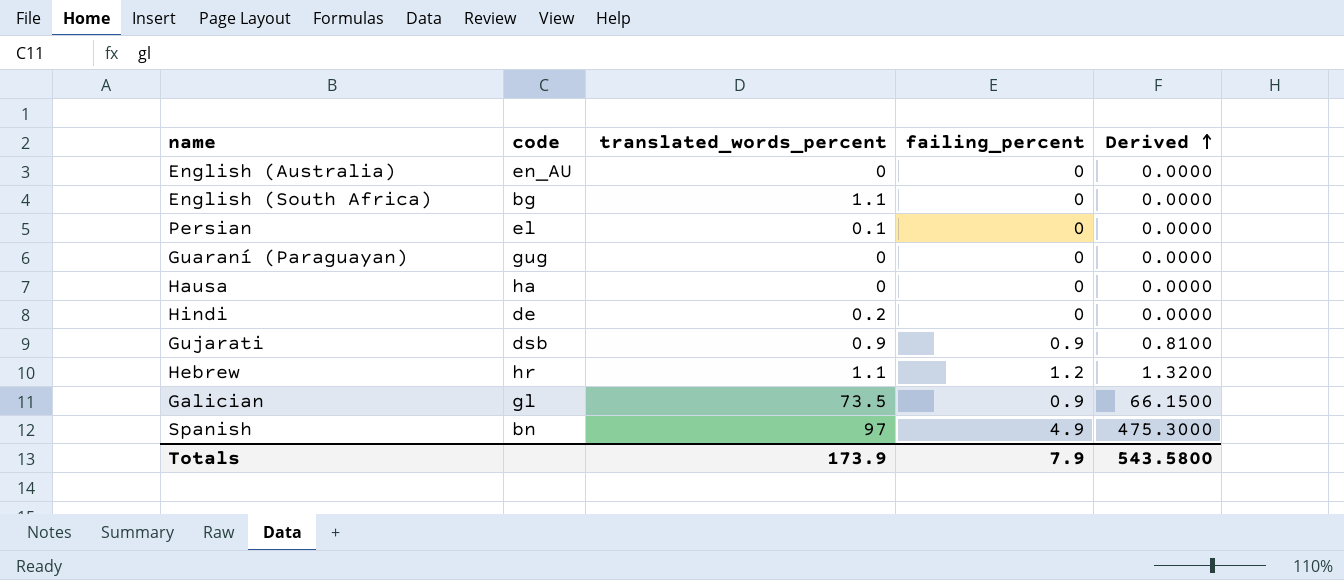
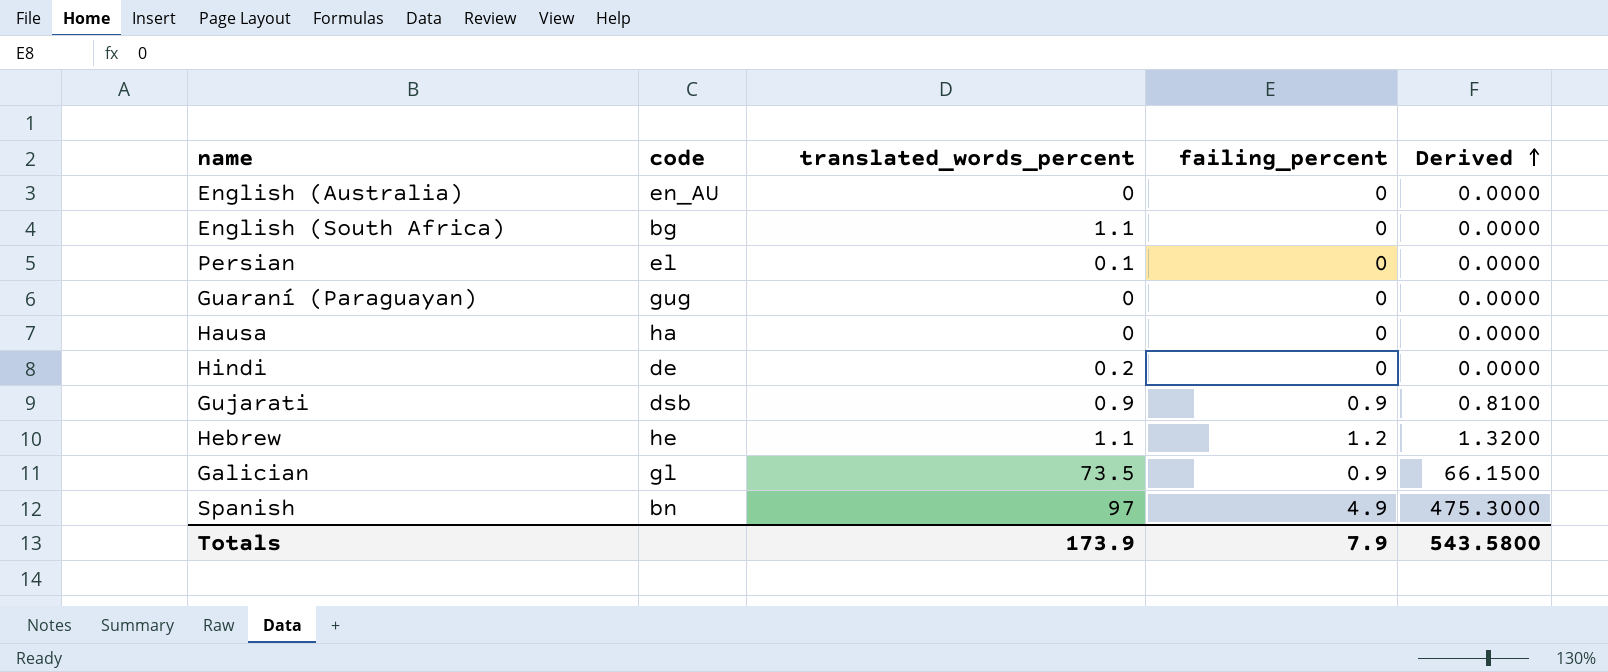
Hebrew | code: hr -> he

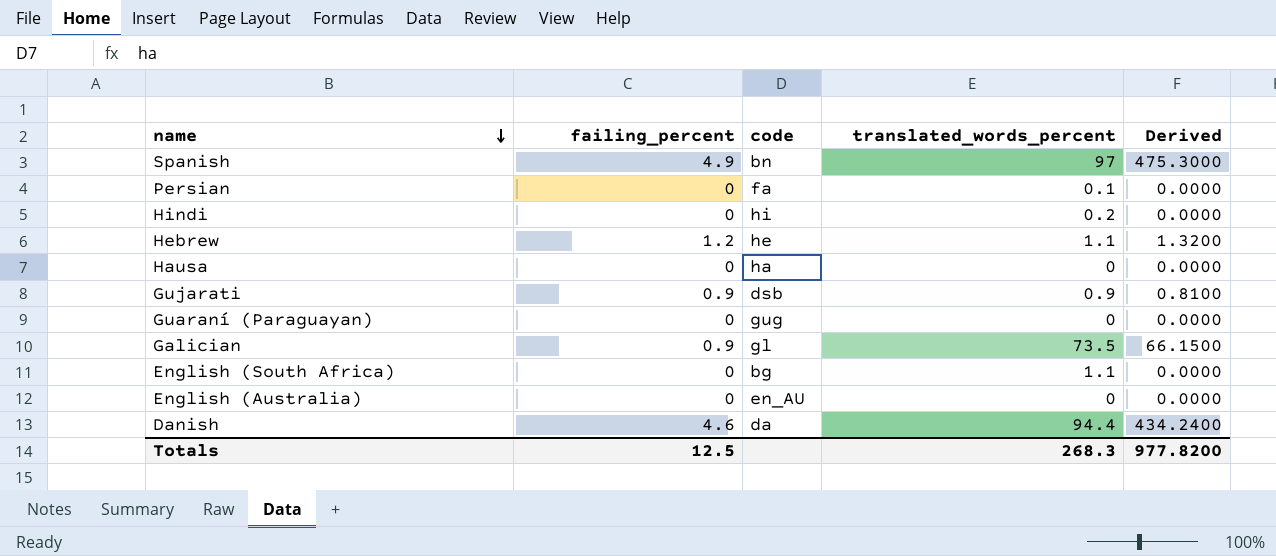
row order: Derived ascending -> name descending
column failing_percent | position: 4 -> 2
Persian | code: el -> fa
Hindi | code: de -> hi
row Danish: none -> 4.6 | da | 94.4 | 434.2400
Totals | failing_percent: 7.9 -> 12.5
Totals | translated_words_percent: 173.9 -> 268.3
Totals | Derived: 543.5800 -> 977.8200

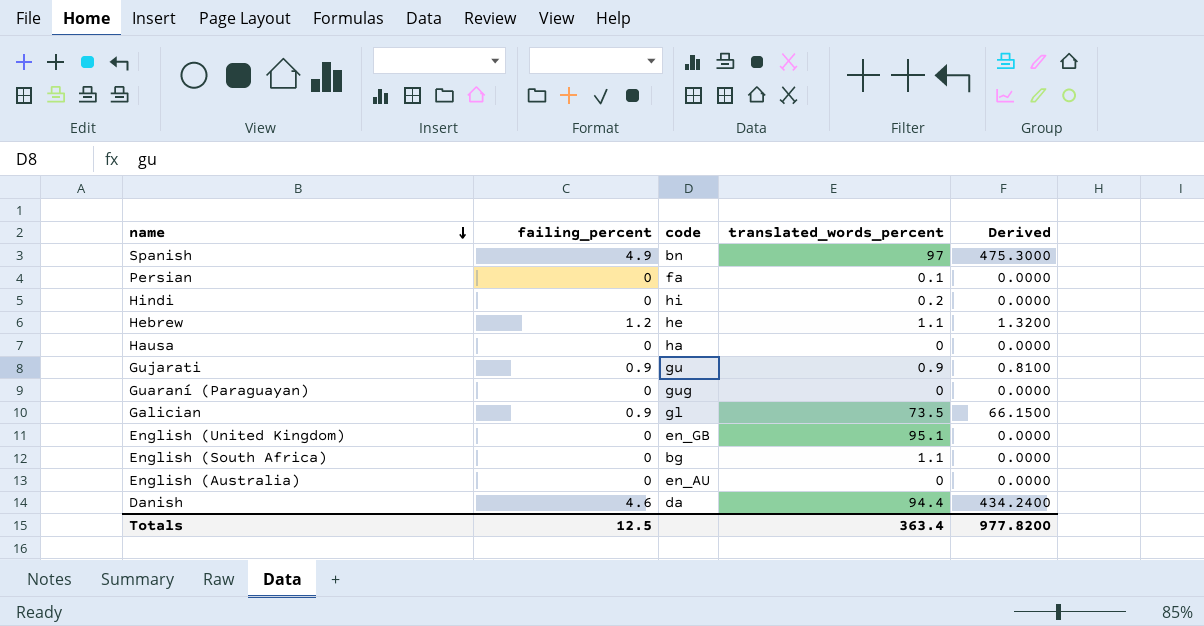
Gujarati | code: dsb -> gu
row English (United Kingdom): none -> 0 | en_GB | 95.1 | 0.0000
Totals | translated_words_percent: 268.3 -> 363.4

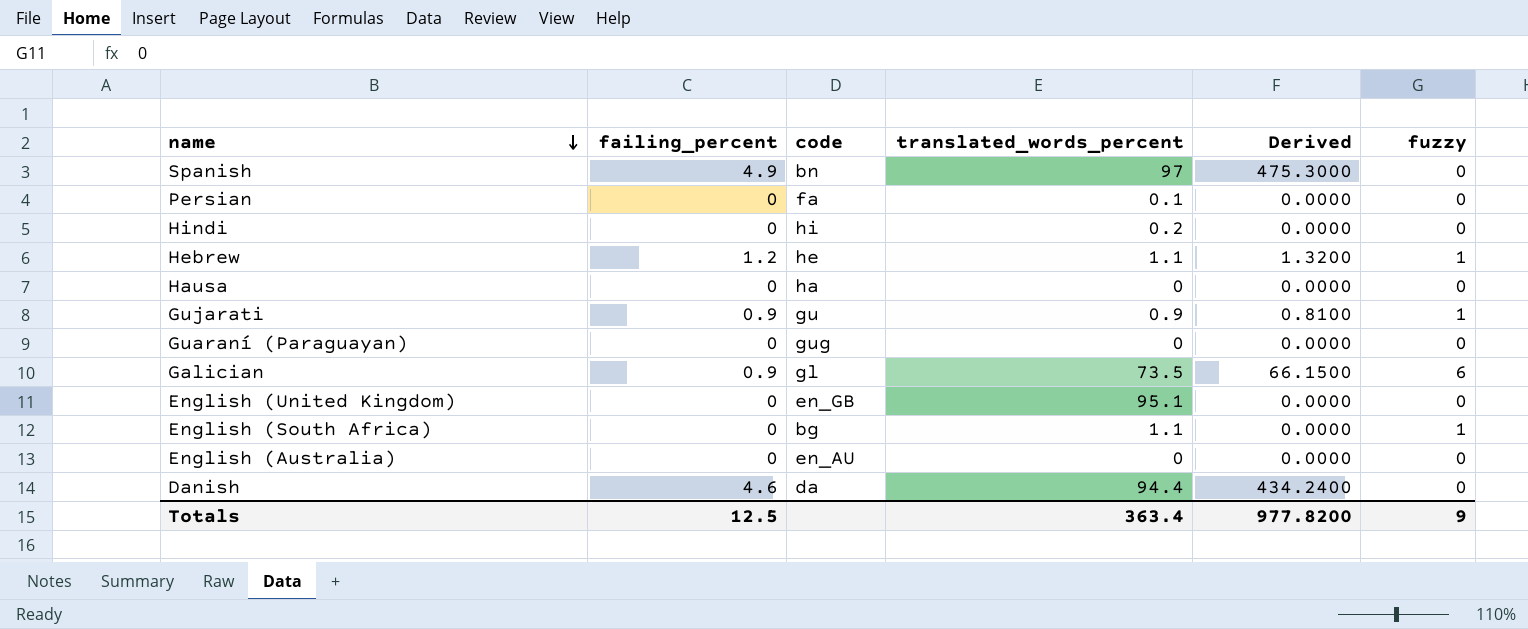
column fuzzy | position: none -> 6

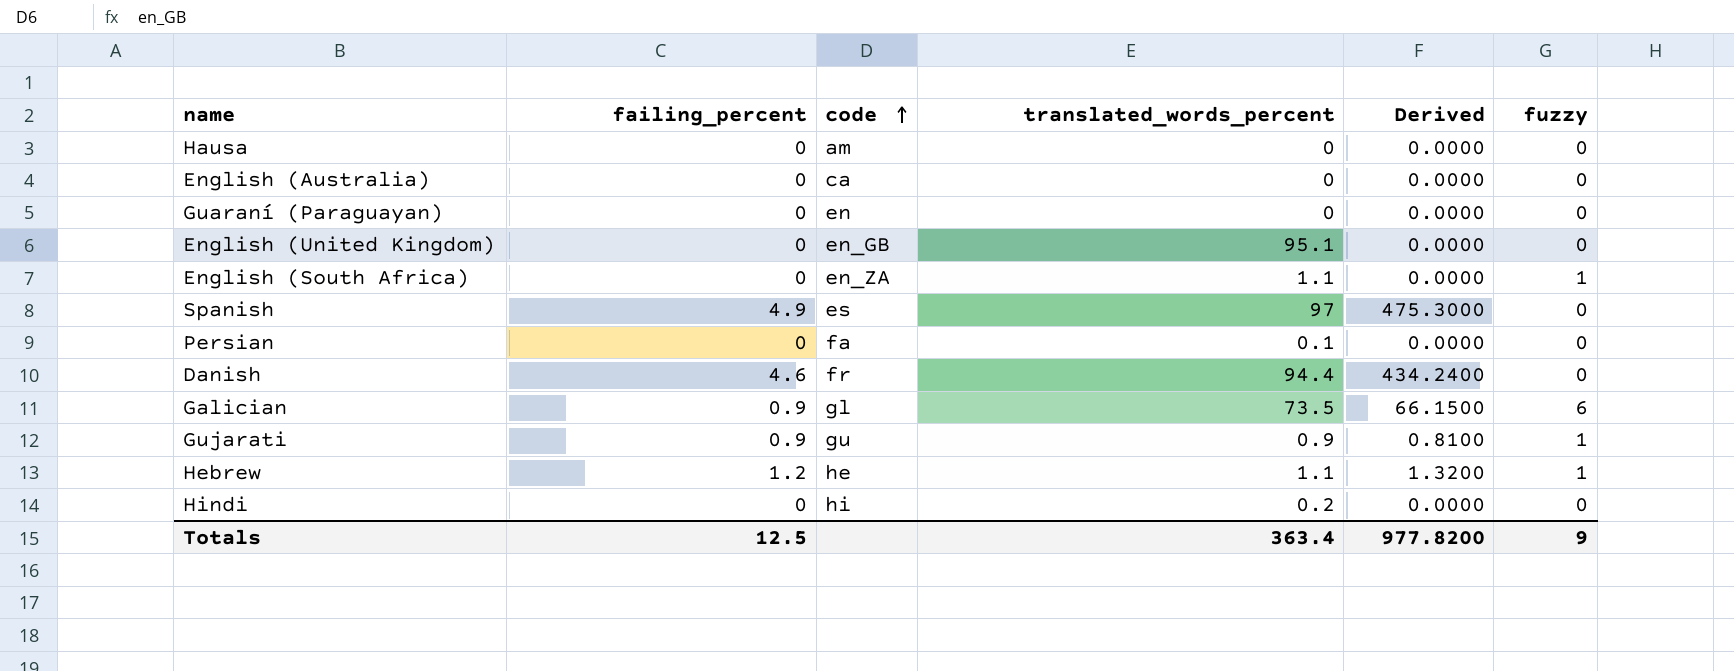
row order: name descending -> code ascending
Hausa | code: ha -> am
English (Australia) | code: en_AU -> ca
Guaraní (Paraguayan) | code: gug -> en
English (South Africa) | code: bg -> en_ZA
Spanish | code: bn -> es
Danish | code: da -> fr

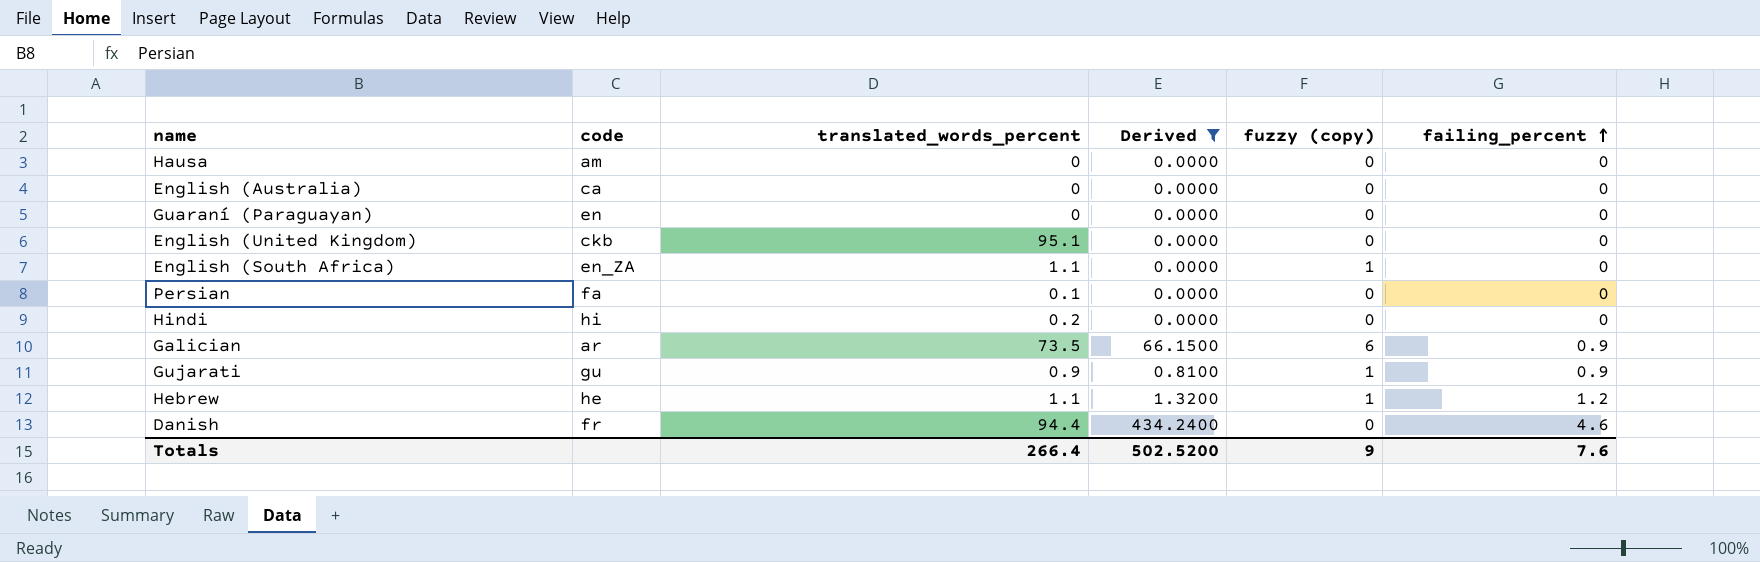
filter: none -> Derived != 475.3000
row order: code ascending -> failing_percent ascending
column name: fuzzy -> fuzzy (copy)
column failing_percent | position: 2 -> 6
English (United Kingdom) | code: en_GB -> ckb
Galician | code: gl -> ar
Totals | translated_words_percent: 363.4 -> 266.4
Totals | Derived: 977.8200 -> 502.5200
Totals | failing_percent: 12.5 -> 7.6

